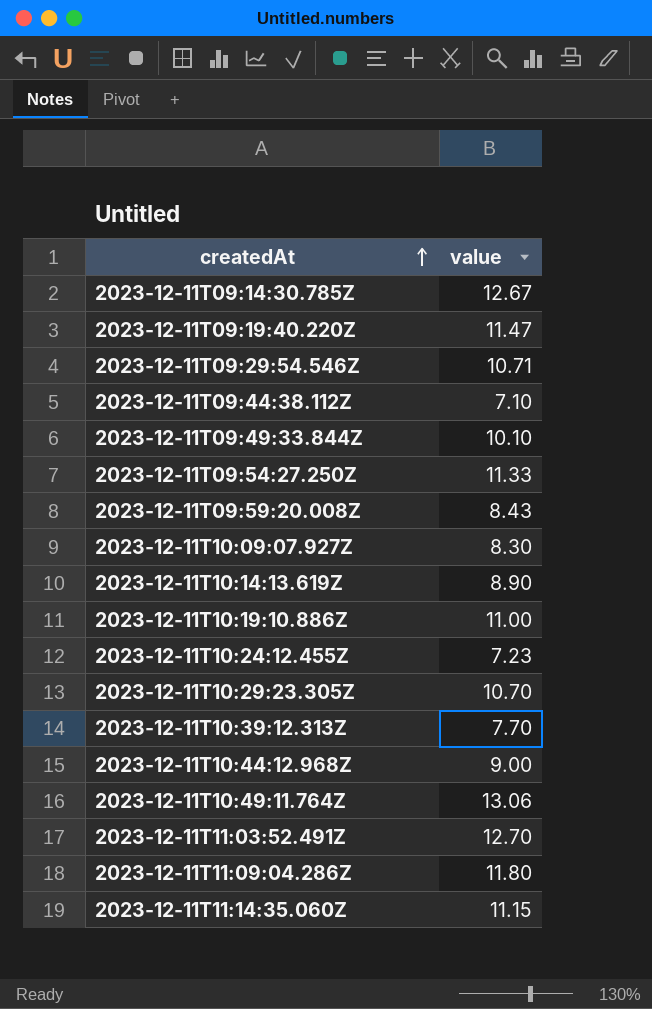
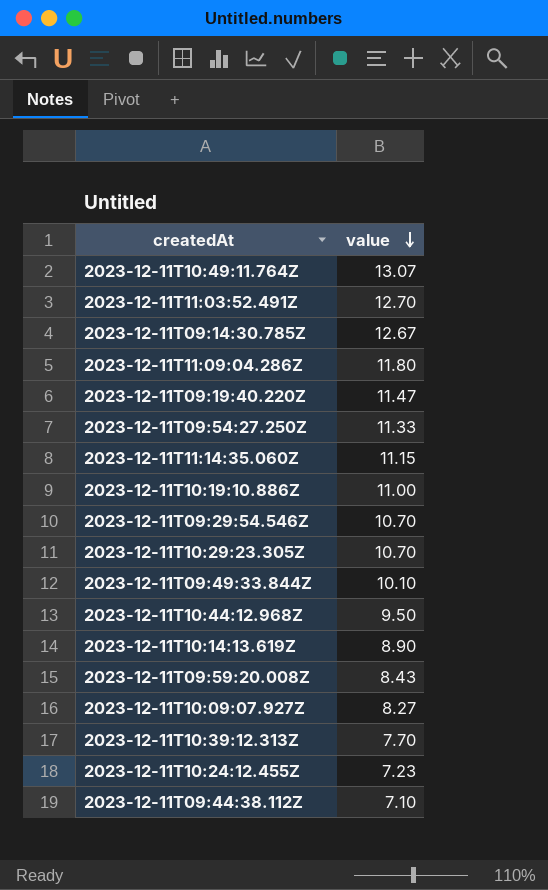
row order: createdAt ascending -> value descending
2023-12-11T10:49:11.764Z | value: 13.06 -> 13.07
2023-12-11T09:29:54.546Z | value: 10.71 -> 10.70
2023-12-11T10:44:12.968Z | value: 9.00 -> 9.50
2023-12-11T10:09:07.927Z | value: 8.30 -> 8.27

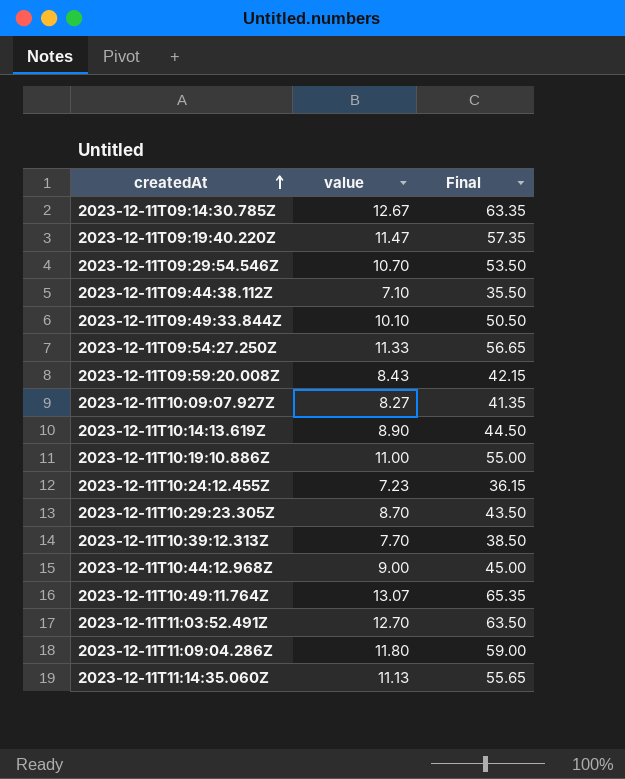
row order: value descending -> createdAt ascending
column Final | formula: none -> [value] * 5
2023-12-11T10:29:23.305Z | value: 10.70 -> 8.70
2023-12-11T10:44:12.968Z | value: 9.50 -> 9.00
2023-12-11T11:14:35.060Z | value: 11.15 -> 11.13

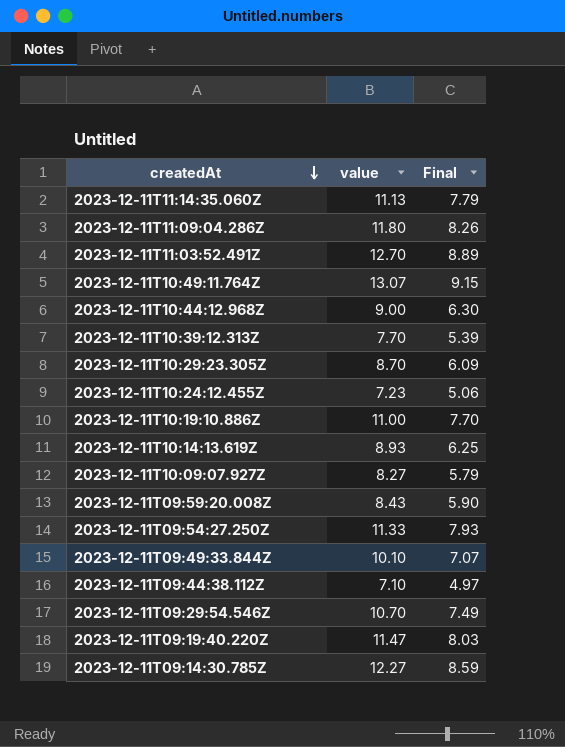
row order: createdAt ascending -> createdAt descending
column Final | formula: [value] * 5 -> [value] * 0.7
2023-12-11T10:14:13.619Z | value: 8.90 -> 8.93
2023-12-11T09:14:30.785Z | value: 12.67 -> 12.27

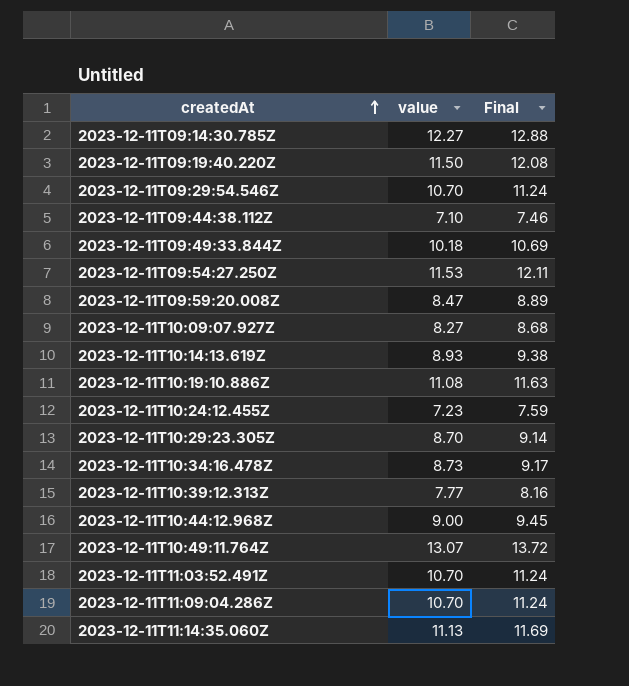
row order: createdAt descending -> createdAt ascending
column Final | formula: [value] * 0.7 -> [value] * 1.05
2023-12-11T09:19:40.220Z | value: 11.47 -> 11.50
2023-12-11T09:49:33.844Z | value: 10.10 -> 10.18
2023-12-11T09:54:27.250Z | value: 11.33 -> 11.53
2023-12-11T09:59:20.008Z | value: 8.43 -> 8.47
2023-12-11T10:19:10.886Z | value: 11.00 -> 11.08
row 2023-12-11T10:34:16.478Z: none -> 8.73 | 9.17
2023-12-11T10:39:12.313Z | value: 7.70 -> 7.77
2023-12-11T11:03:52.491Z | value: 12.70 -> 10.70
2023-12-11T11:09:04.286Z | value: 11.80 -> 10.70

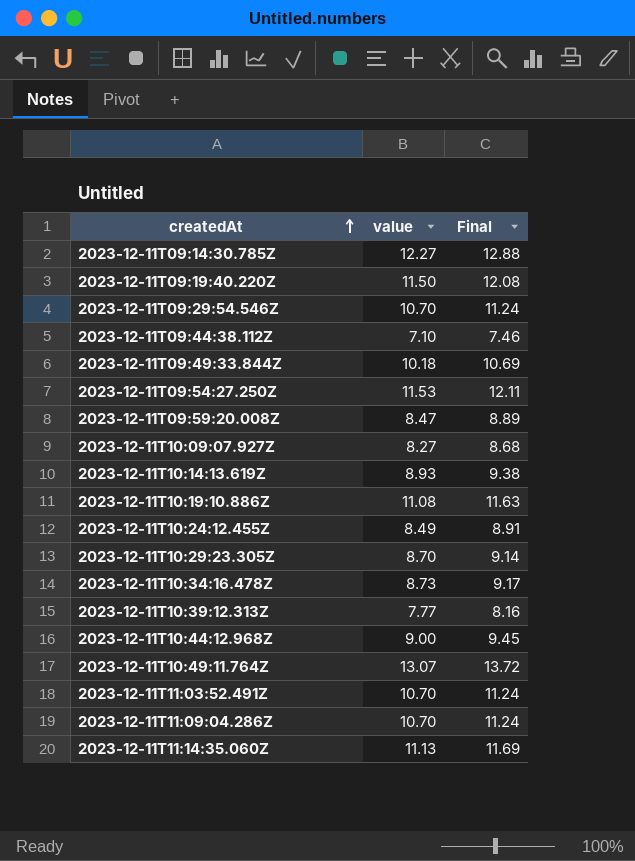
2023-12-11T10:24:12.455Z | value: 7.23 -> 8.49
2023-12-11T10:24:12.455Z | Final: 7.59 -> 8.91

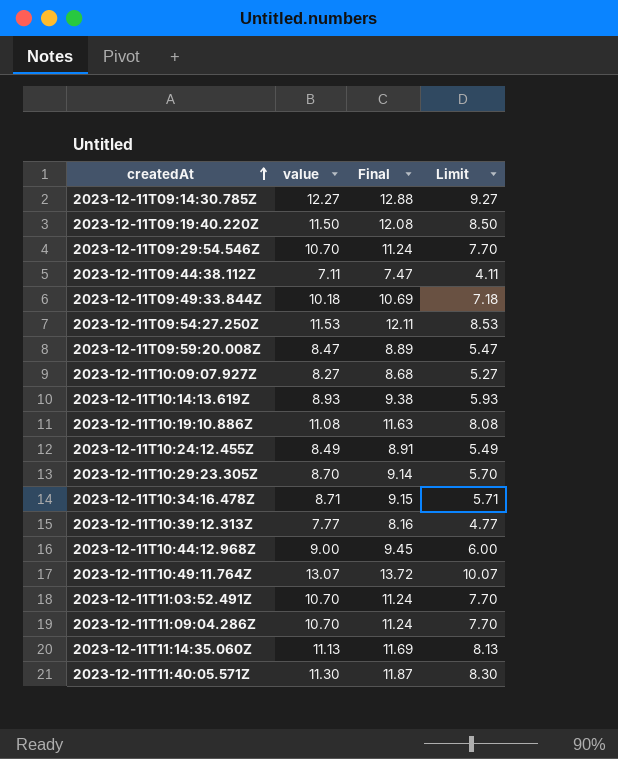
column Limit | formula: none -> [value] - 3
2023-12-11T09:44:38.112Z | value: 7.10 -> 7.11
2023-12-11T09:44:38.112Z | Final: 7.46 -> 7.47
2023-12-11T10:34:16.478Z | value: 8.73 -> 8.71
2023-12-11T10:34:16.478Z | Final: 9.17 -> 9.15
row 2023-12-11T11:40:05.571Z: none -> 11.30 | 11.87 | 8.30

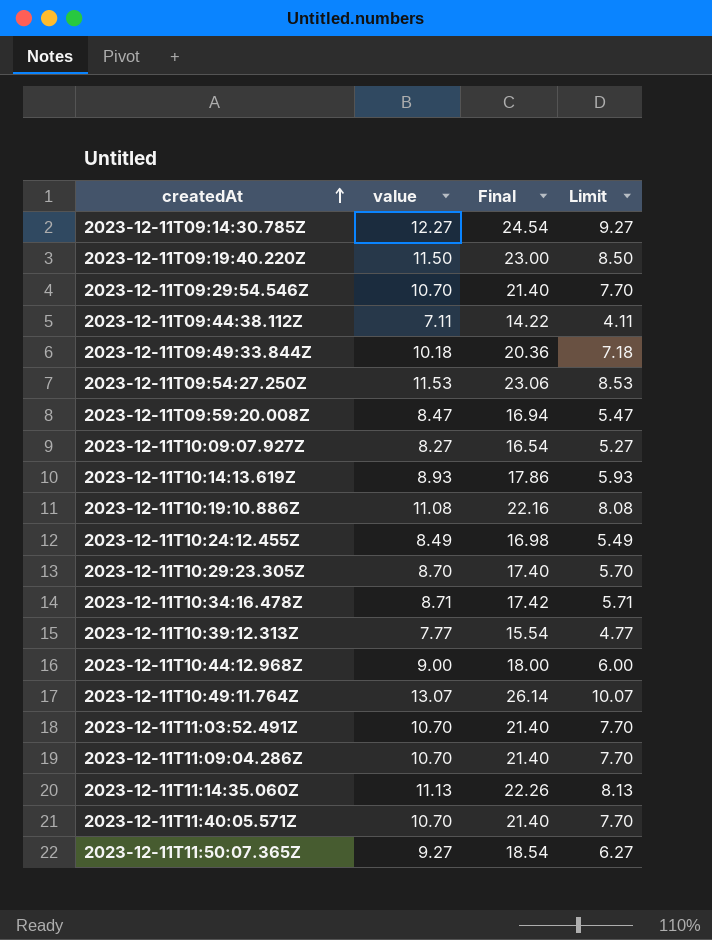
column Final | formula: [value] * 1.05 -> [value] * 2
2023-12-11T11:40:05.571Z | value: 11.30 -> 10.70
2023-12-11T11:40:05.571Z | Limit: 8.30 -> 7.70
row 2023-12-11T11:50:07.365Z: none -> 9.27 | 18.54 | 6.27

